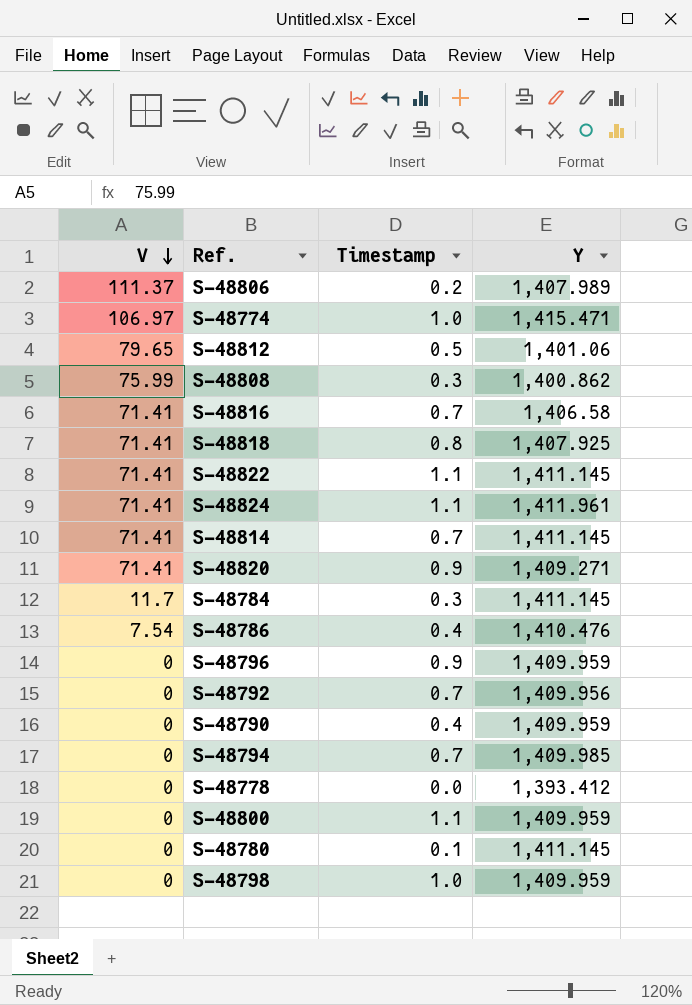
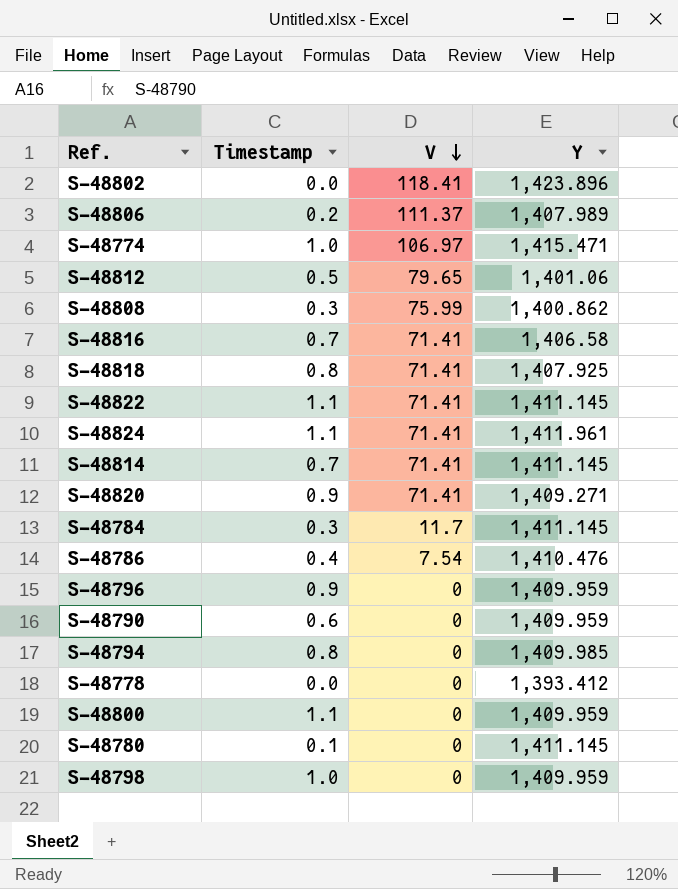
column V | position: 1 -> 3
row S-48792: 0 | 0.7 | 1,409.956 -> none
row S-48802: none -> 0.0 | 118.41 | 1,423.896
S-48790 | Timestamp: 0.4 -> 0.6
S-48794 | Timestamp: 0.7 -> 0.8

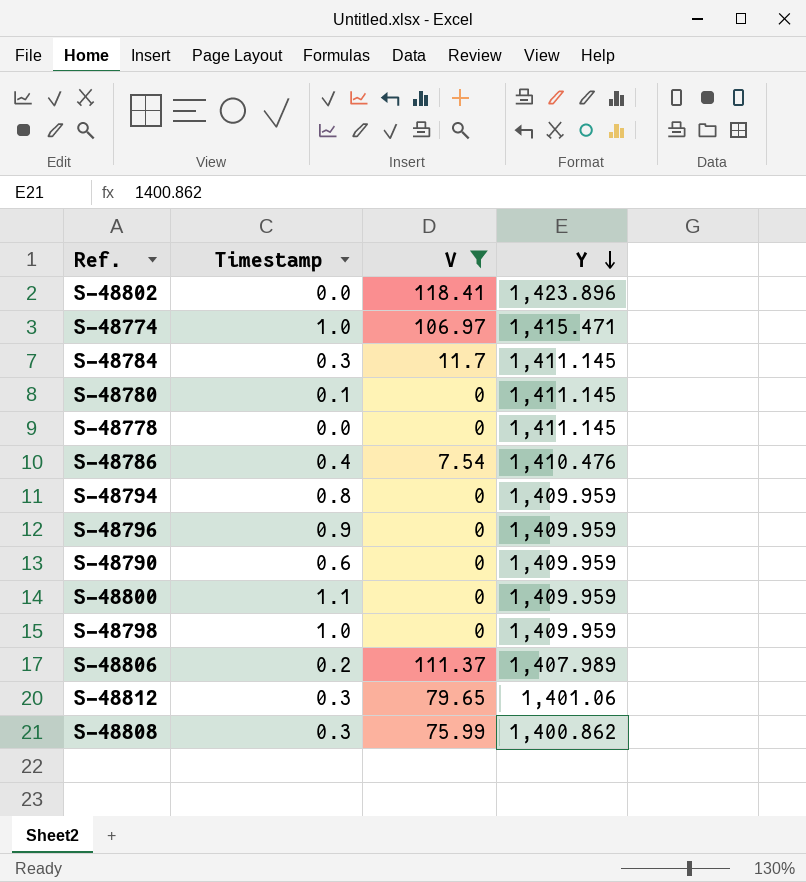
filter: none -> V != 71.41
row order: V descending -> Y descending
S-48778 | Y: 1,393.412 -> 1,411.145
S-48794 | Y: 1,409.985 -> 1,409.959
S-48812 | Timestamp: 0.5 -> 0.3

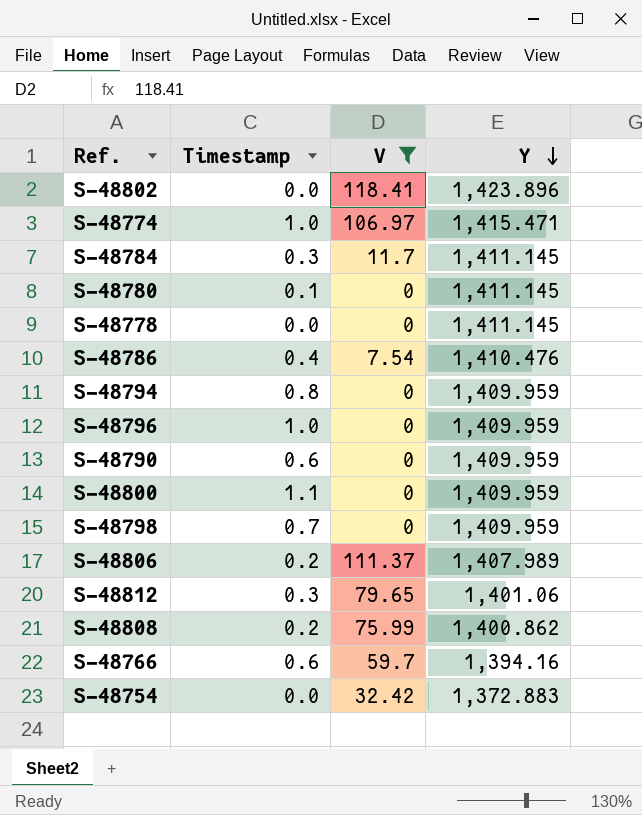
S-48796 | Timestamp: 0.9 -> 1.0
S-48798 | Timestamp: 1.0 -> 0.7
S-48808 | Timestamp: 0.3 -> 0.2
row S-48766: none -> 0.6 | 59.7 | 1,394.16
row S-48754: none -> 0.0 | 32.42 | 1,372.883

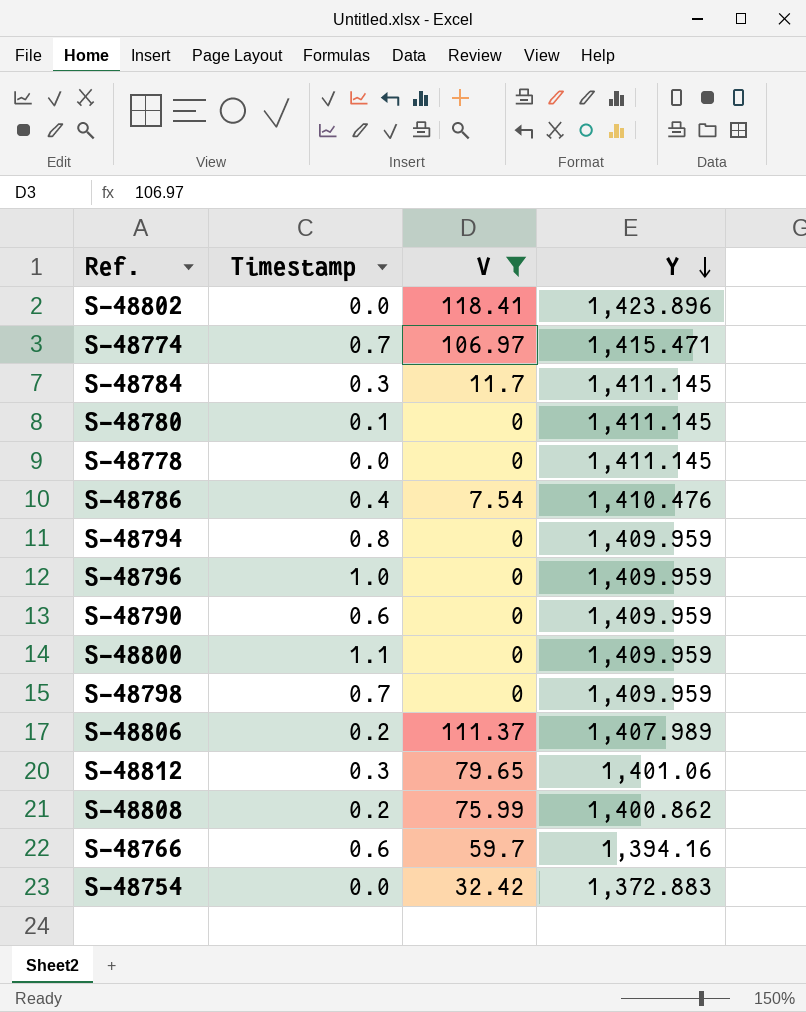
S-48774 | Timestamp: 1.0 -> 0.7

